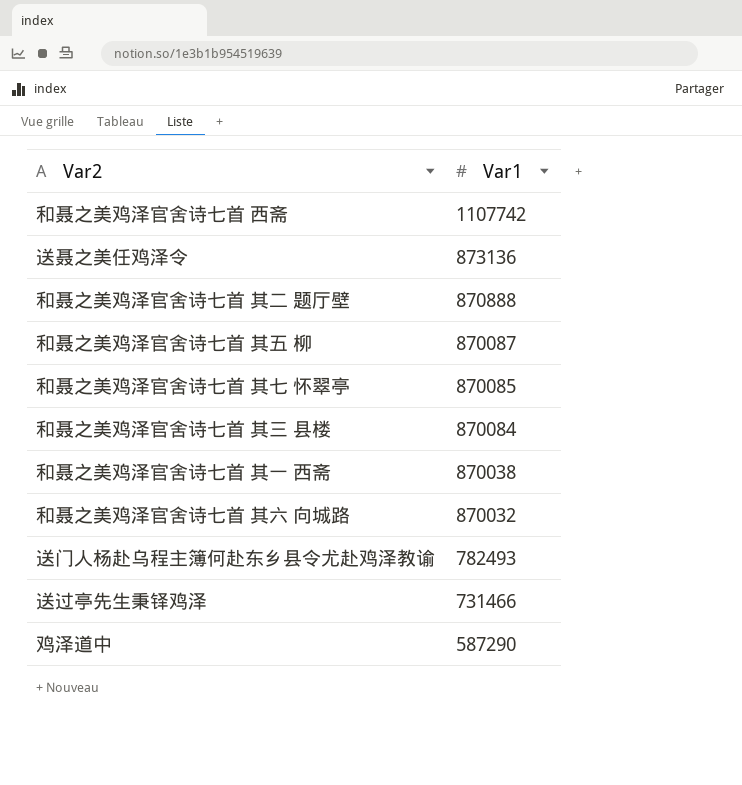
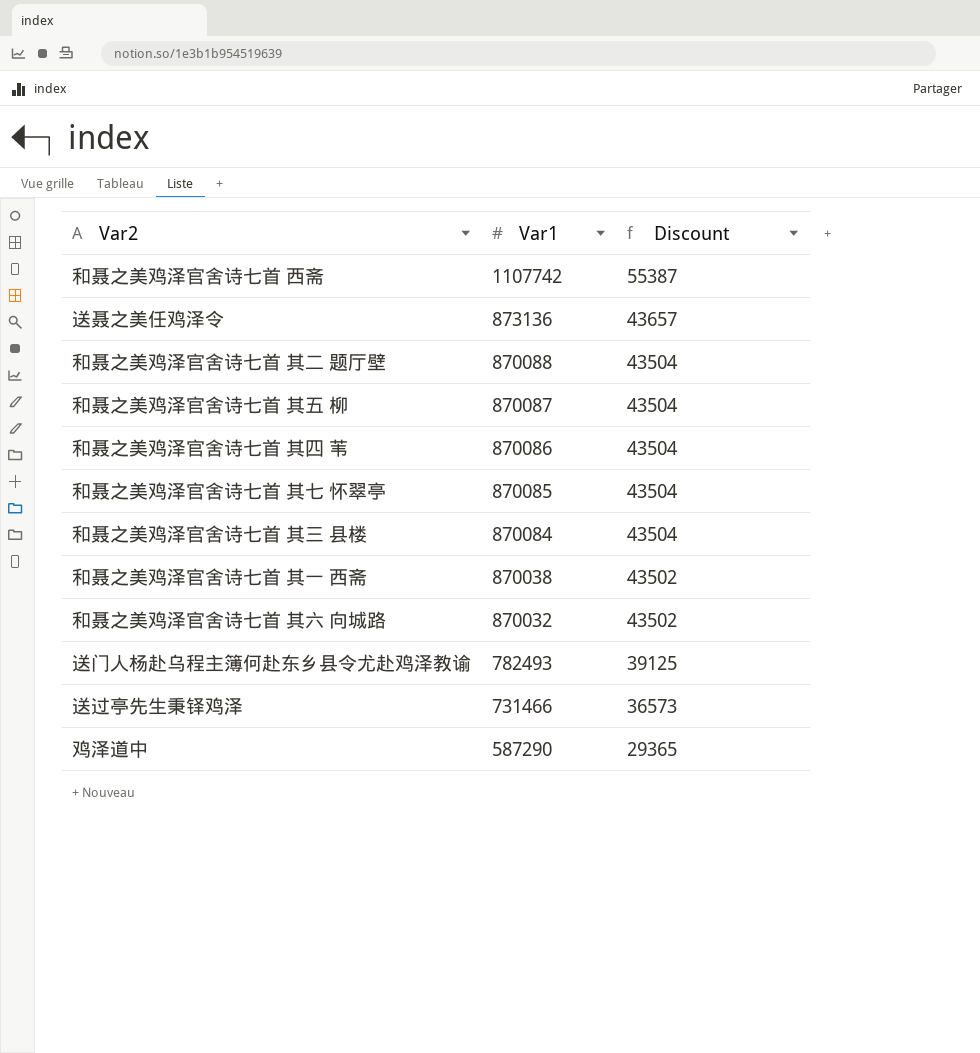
column Discount | formula: none -> [Var1] * 0.05
和聂之美鸡泽官舍诗七首 其二 题厅壁 | Var1: 870888 -> 870088
row 和聂之美鸡泽官舍诗七首 其四 苇: none -> 870086 | 43504

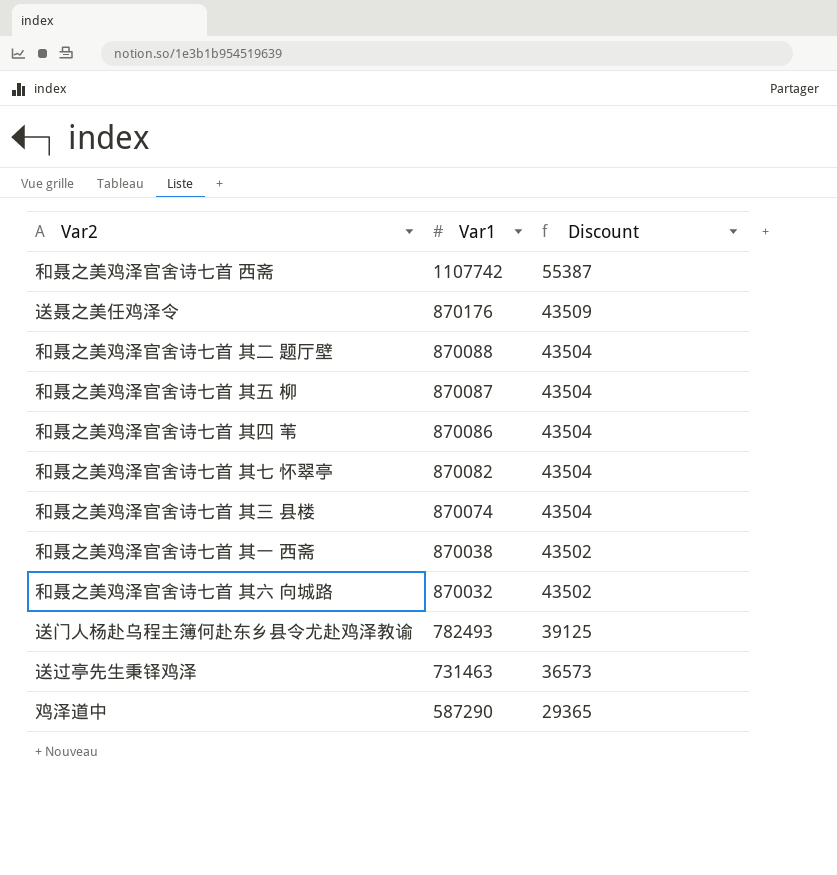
送聂之美任鸡泽令 | Var1: 873136 -> 870176
送聂之美任鸡泽令 | Discount: 43657 -> 43509
和聂之美鸡泽官舍诗七首 其七 怀翠亭 | Var1: 870085 -> 870082
和聂之美鸡泽官舍诗七首 其三 县楼 | Var1: 870084 -> 870074
送过亭先生秉铎鸡泽 | Var1: 731466 -> 731463

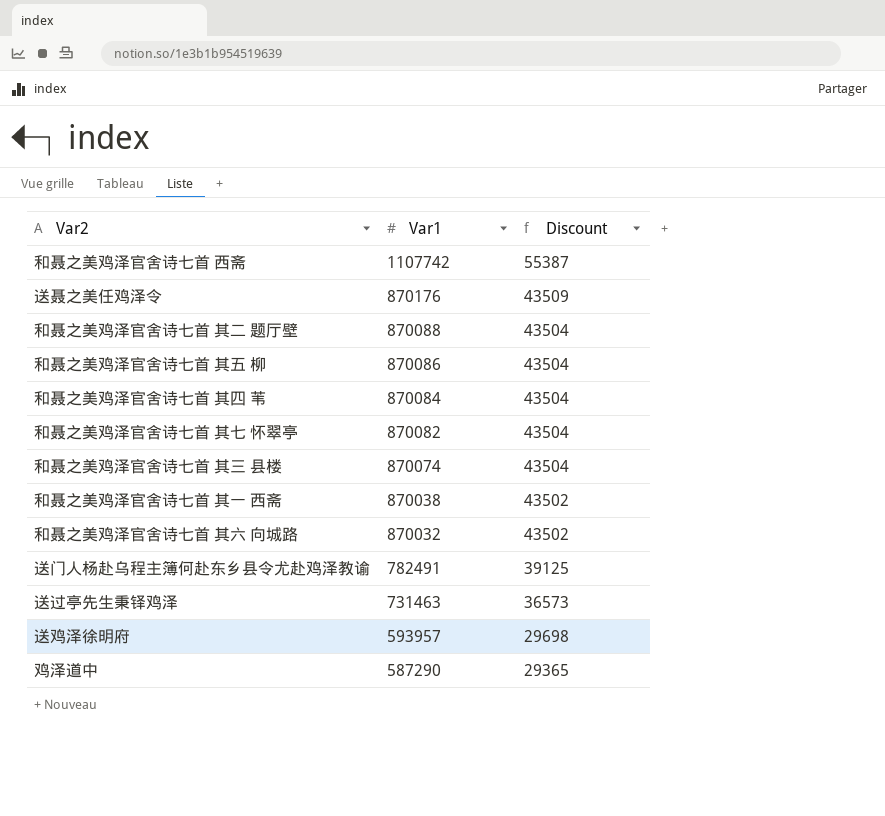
和聂之美鸡泽官舍诗七首 其五 柳 | Var1: 870087 -> 870086
和聂之美鸡泽官舍诗七首 其四 苇 | Var1: 870086 -> 870084
送门人杨赴乌程主簿何赴东乡县令尤赴鸡泽教谕 | Var1: 782493 -> 782491
row 送鸡泽徐明府: none -> 593957 | 29698

